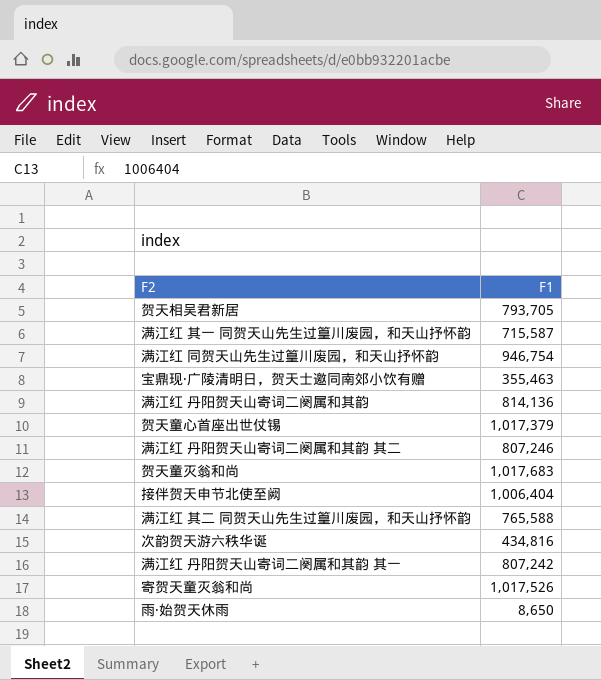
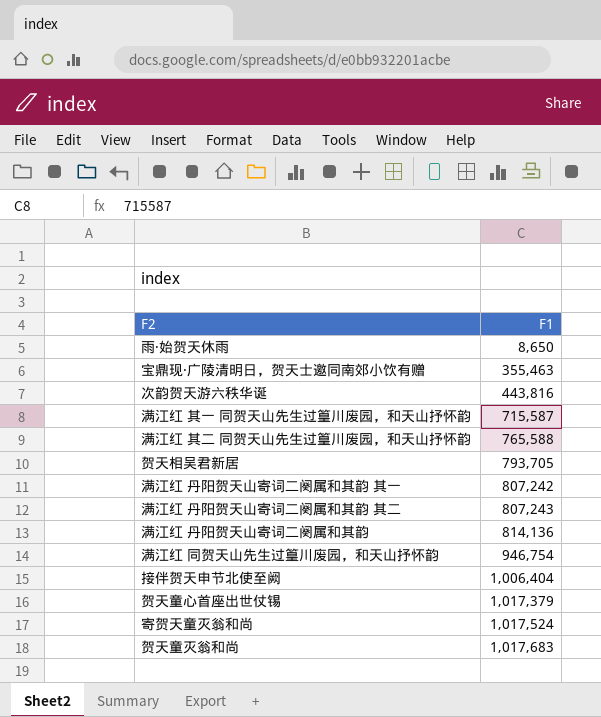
row order: none -> F1 ascending
次韵贺天游六秩华诞 | F1: 434,816 -> 443,816
满江红 丹阳贺天山寄词二阕属和其韵 其二 | F1: 807,246 -> 807,243
寄贺天童灭翁和尚 | F1: 1,017,526 -> 1,017,524

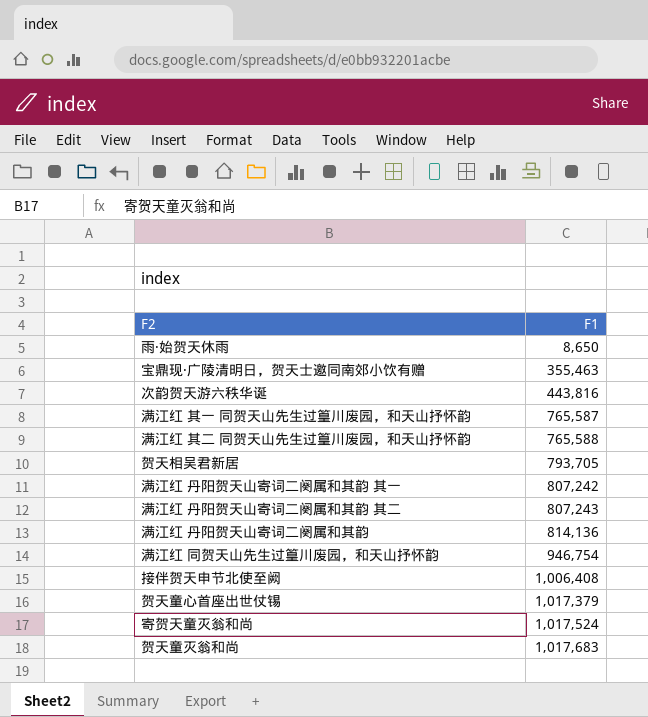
满江红 其一 同贺天山先生过篁川废园，和天山抒怀韵 | F1: 715,587 -> 765,587
接伴贺天申节北使至阙 | F1: 1,006,404 -> 1,006,408

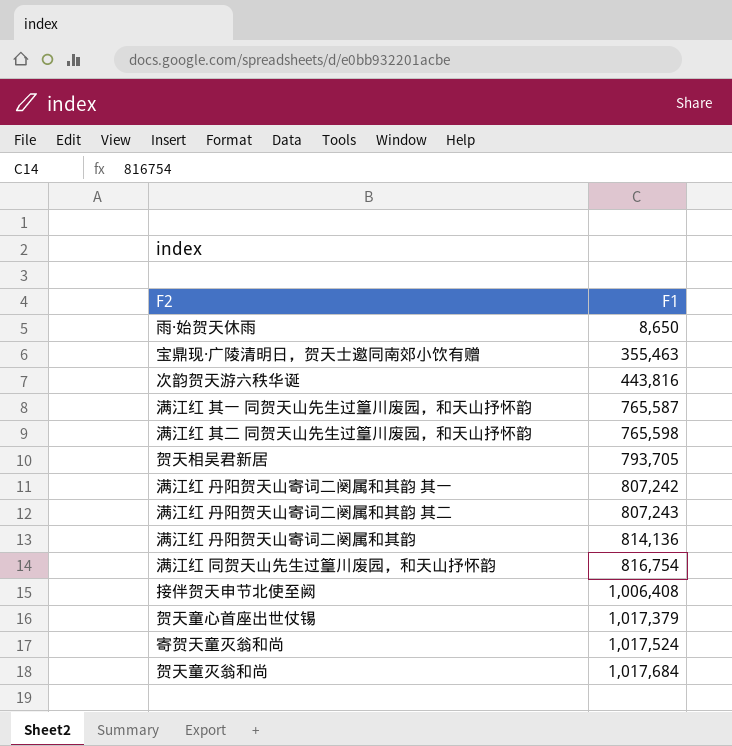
满江红 其二 同贺天山先生过篁川废园，和天山抒怀韵 | F1: 765,588 -> 765,598
满江红 同贺天山先生过篁川废园，和天山抒怀韵 | F1: 946,754 -> 816,754
贺天童灭翁和尚 | F1: 1,017,683 -> 1,017,684

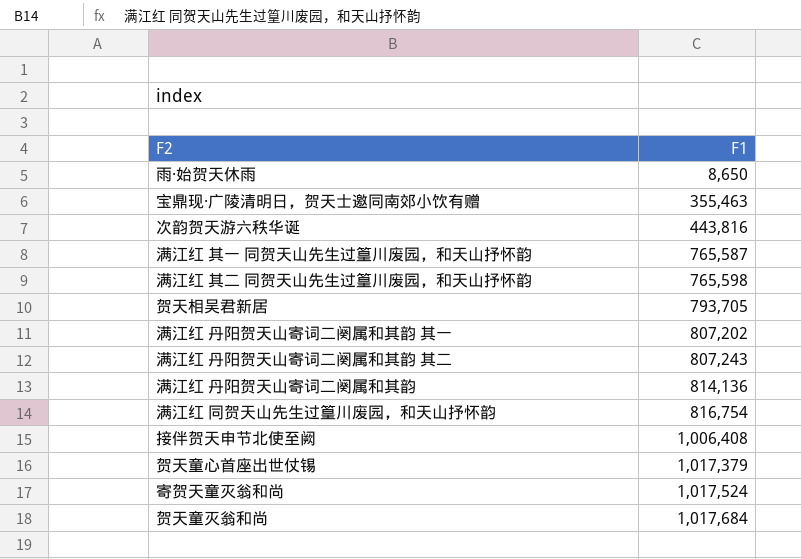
满江红 丹阳贺天山寄词二阕属和其韵 其一 | F1: 807,242 -> 807,202

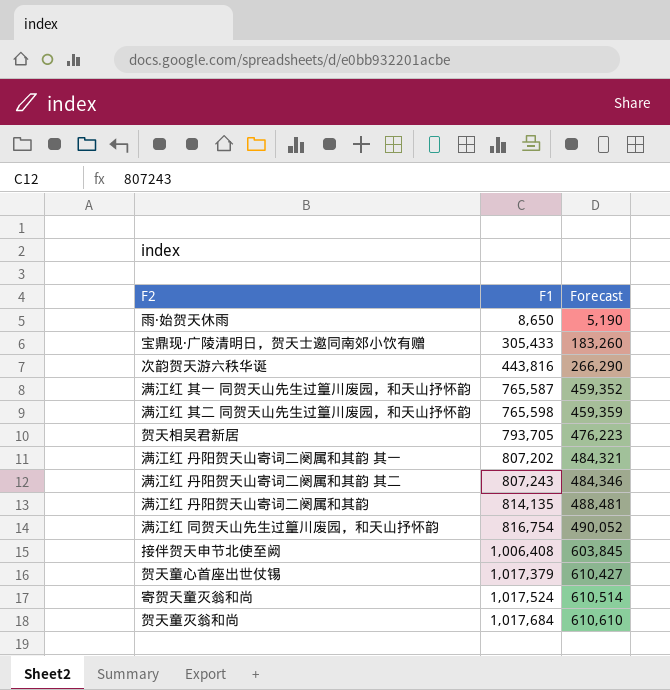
column Forecast | formula: none -> [F1] * 0.6
宝鼎现·广陵清明日，贺天士邀同南郊小饮有赠 | F1: 355,463 -> 305,433
满江红 丹阳贺天山寄词二阕属和其韵 | F1: 814,136 -> 814,135

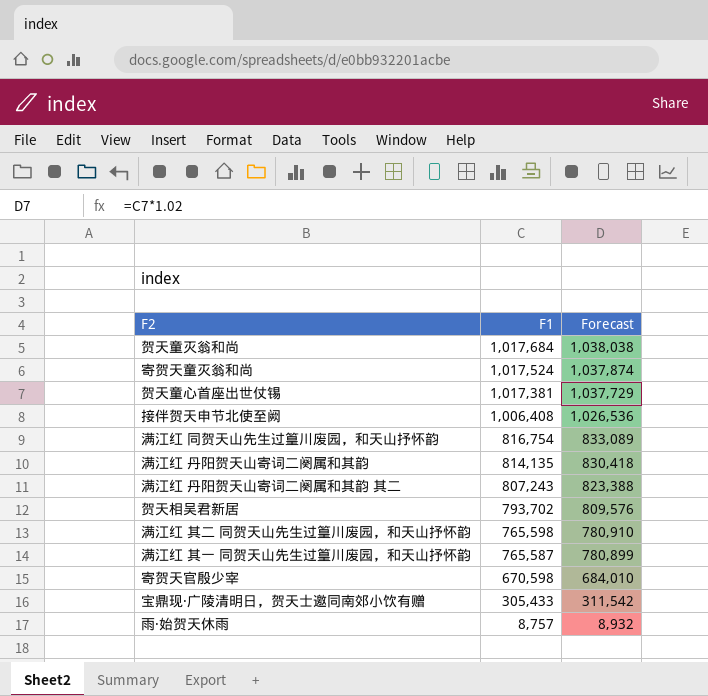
row order: F1 ascending -> F1 descending
column Forecast | formula: [F1] * 0.6 -> [F1] * 1.02
row 次韵贺天游六秩华诞: 443,816 | 266,290 -> none
row 满江红 丹阳贺天山寄词二阕属和其韵 其一: 807,202 | 484,321 -> none
贺天童心首座出世仗锡 | F1: 1,017,379 -> 1,017,381
贺天相吴君新居 | F1: 793,705 -> 793,702
row 寄贺天官殷少宰: none -> 670,598 | 684,010
雨·始贺天休雨 | F1: 8,650 -> 8,757

